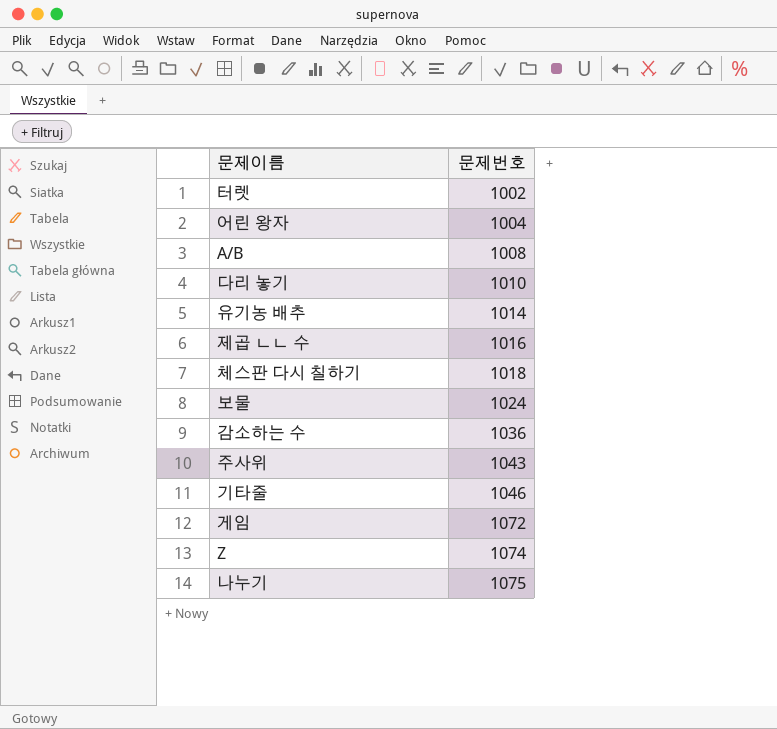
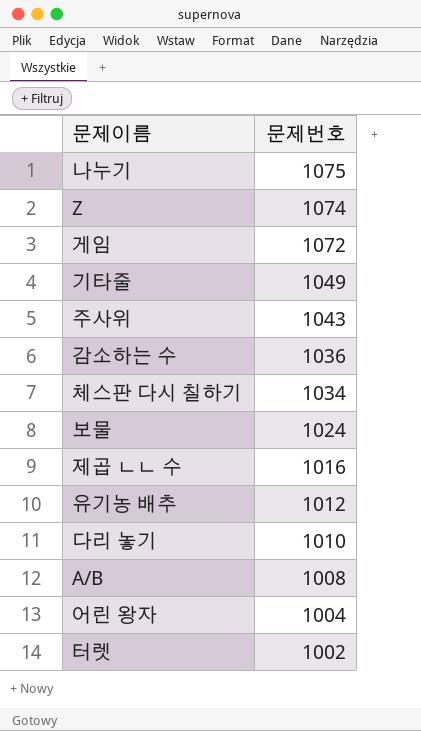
row order: 문제번호 ascending -> 문제번호 descending
기타줄 | 문제번호: 1046 -> 1049
체스판 다시 칠하기 | 문제번호: 1018 -> 1034
유기농 배추 | 문제번호: 1014 -> 1012

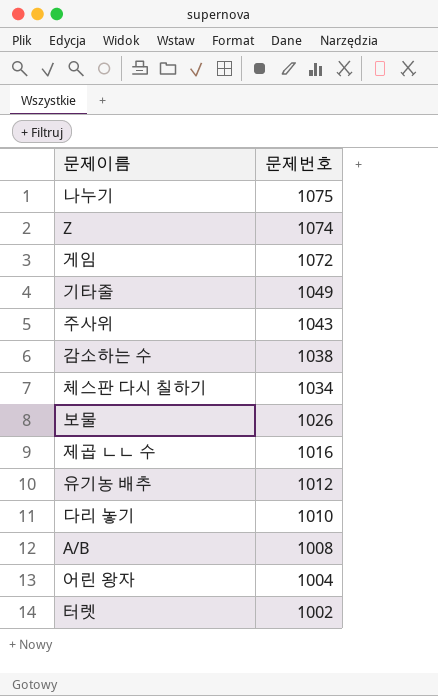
감소하는 수 | 문제번호: 1036 -> 1038
보물 | 문제번호: 1024 -> 1026

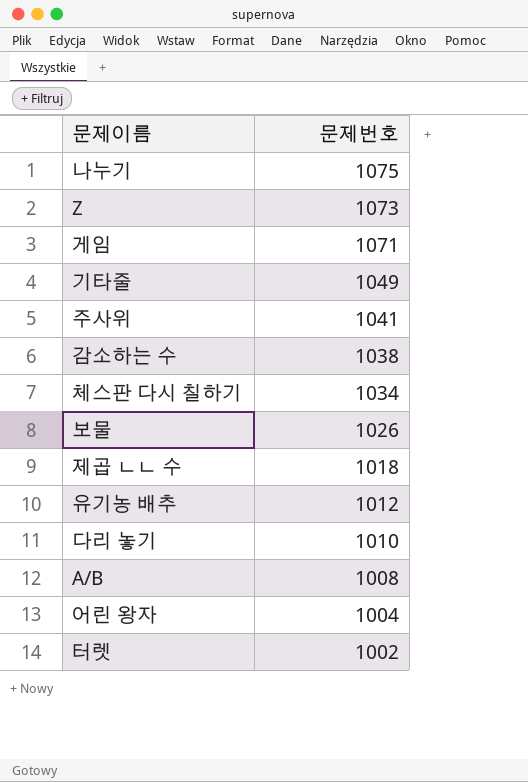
Z | 문제번호: 1074 -> 1073
게임 | 문제번호: 1072 -> 1071
주사위 | 문제번호: 1043 -> 1041
제곱 ㄴㄴ 수 | 문제번호: 1016 -> 1018

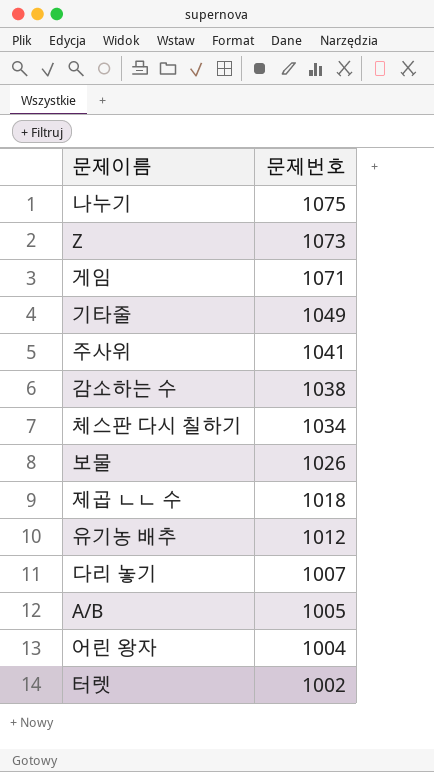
다리 놓기 | 문제번호: 1010 -> 1007
A/B | 문제번호: 1008 -> 1005

